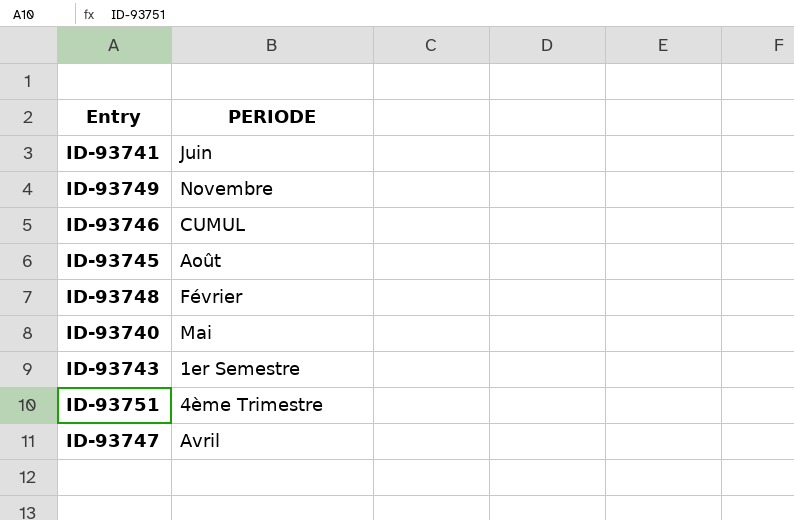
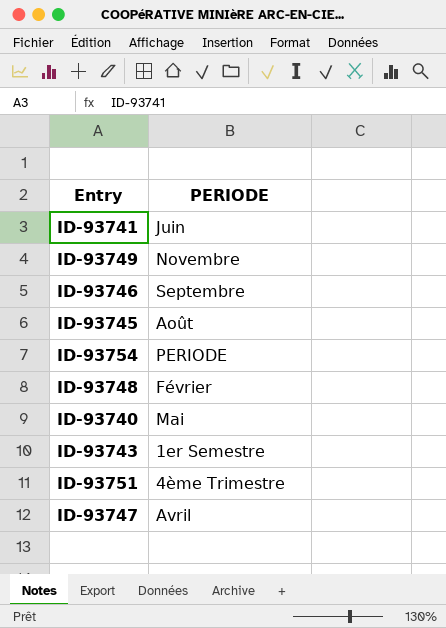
ID-93746 | PERIODE: CUMUL -> Septembre
row ID-93754: none -> PERIODE

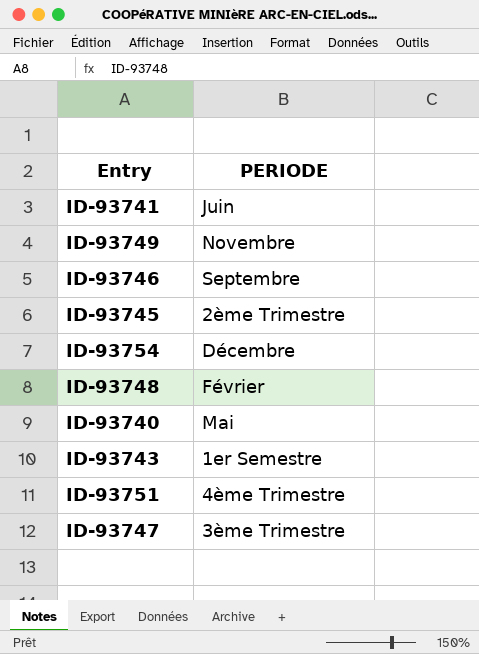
ID-93745 | PERIODE: Août -> 2ème Trimestre
ID-93754 | PERIODE: PERIODE -> Décembre
ID-93747 | PERIODE: Avril -> 3ème Trimestre

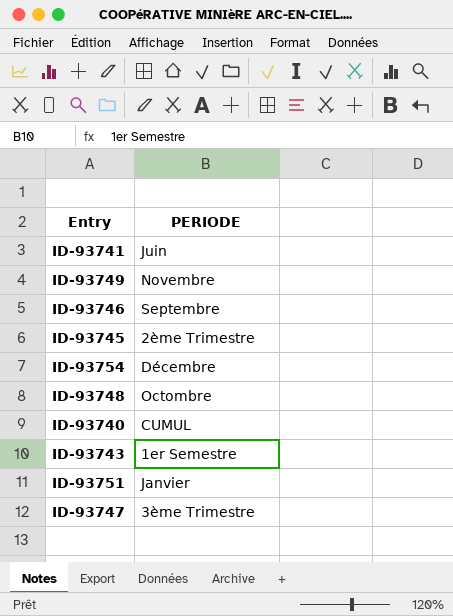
ID-93748 | PERIODE: Février -> Octombre
ID-93740 | PERIODE: Mai -> CUMUL
ID-93751 | PERIODE: 4ème Trimestre -> Janvier

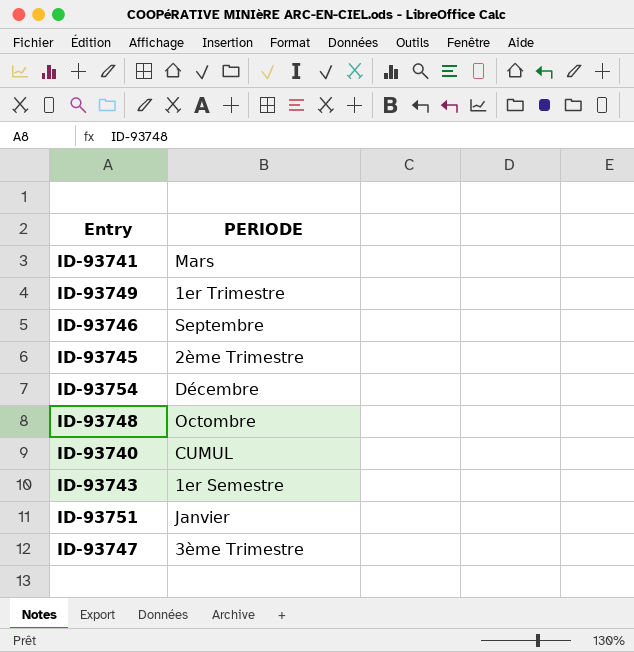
ID-93741 | PERIODE: Juin -> Mars
ID-93749 | PERIODE: Novembre -> 1er Trimestre

